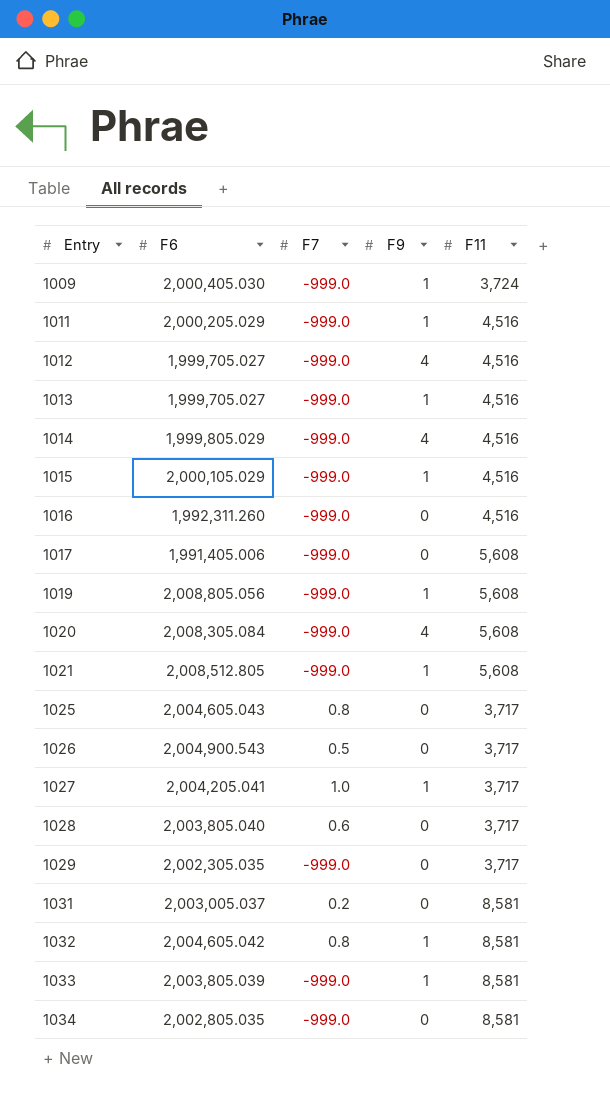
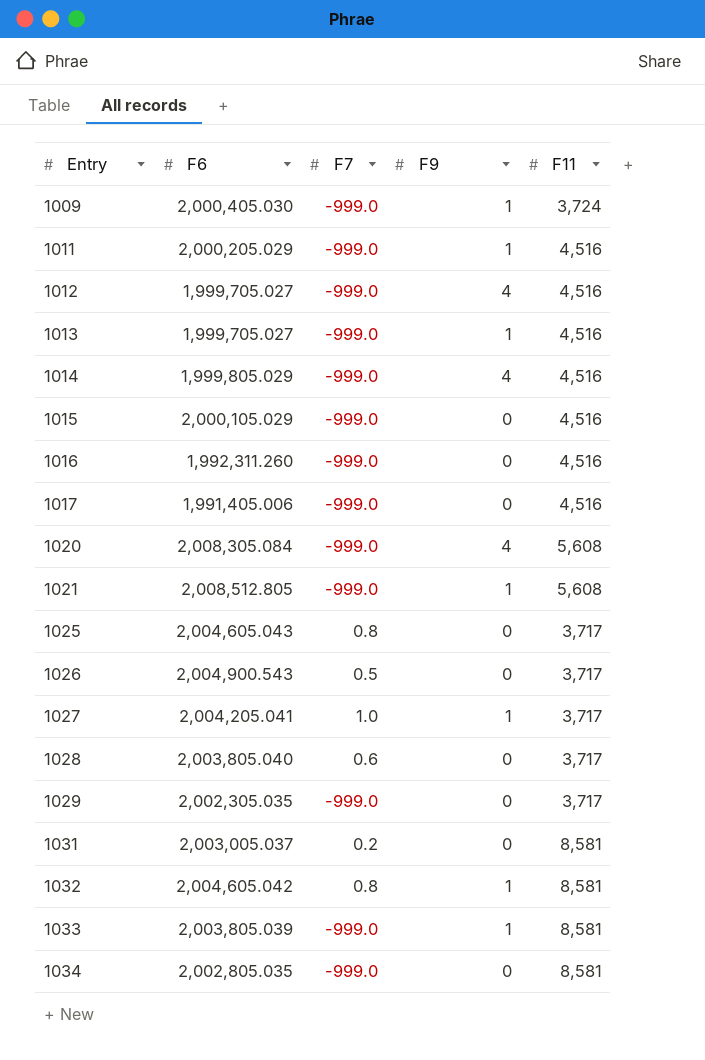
row 1019: 2,008,805.056 | -999.0 | 1 | 5,608 -> none
1015 | F9: 1 -> 0
1017 | F11: 5,608 -> 4,516

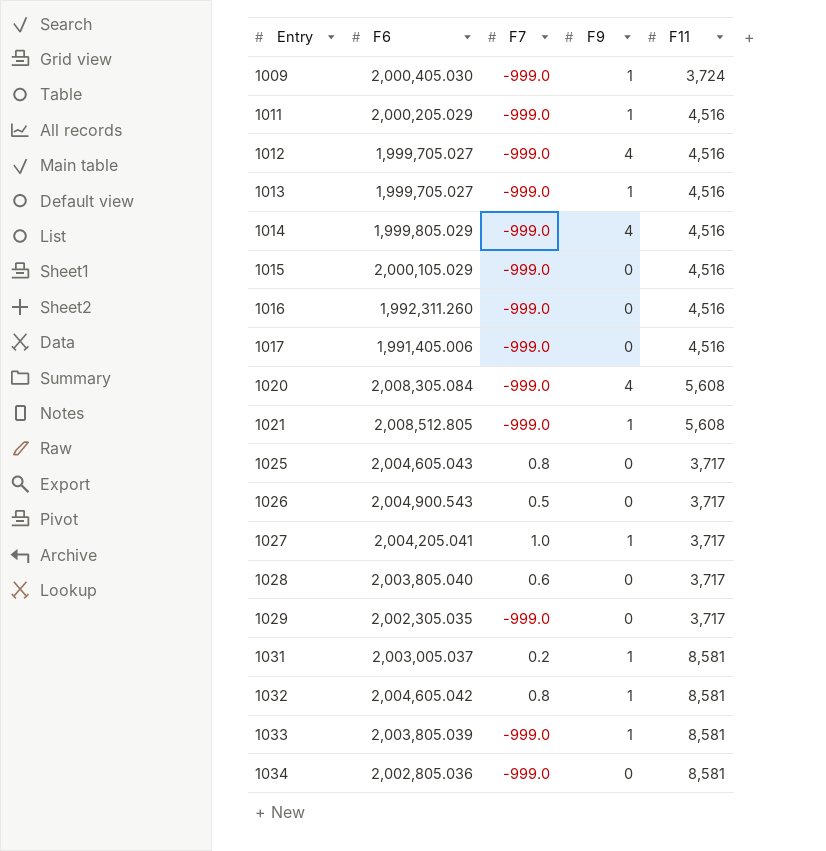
1031 | F9: 0 -> 1
1034 | F6: 2,002,805.035 -> 2,002,805.036

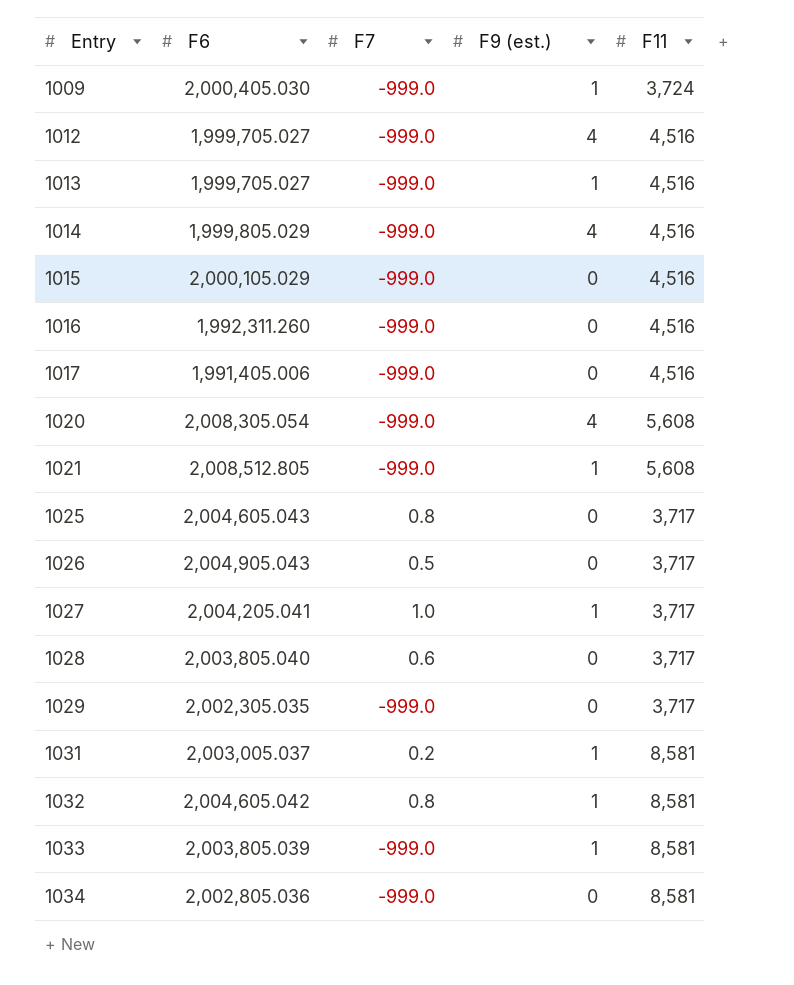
column name: F9 -> F9 (est.)
row 1011: 2,000,205.029 | -999.0 | 1 | 4,516 -> none
1020 | F6: 2,008,305.084 -> 2,008,305.054
1026 | F6: 2,004,900.543 -> 2,004,905.043

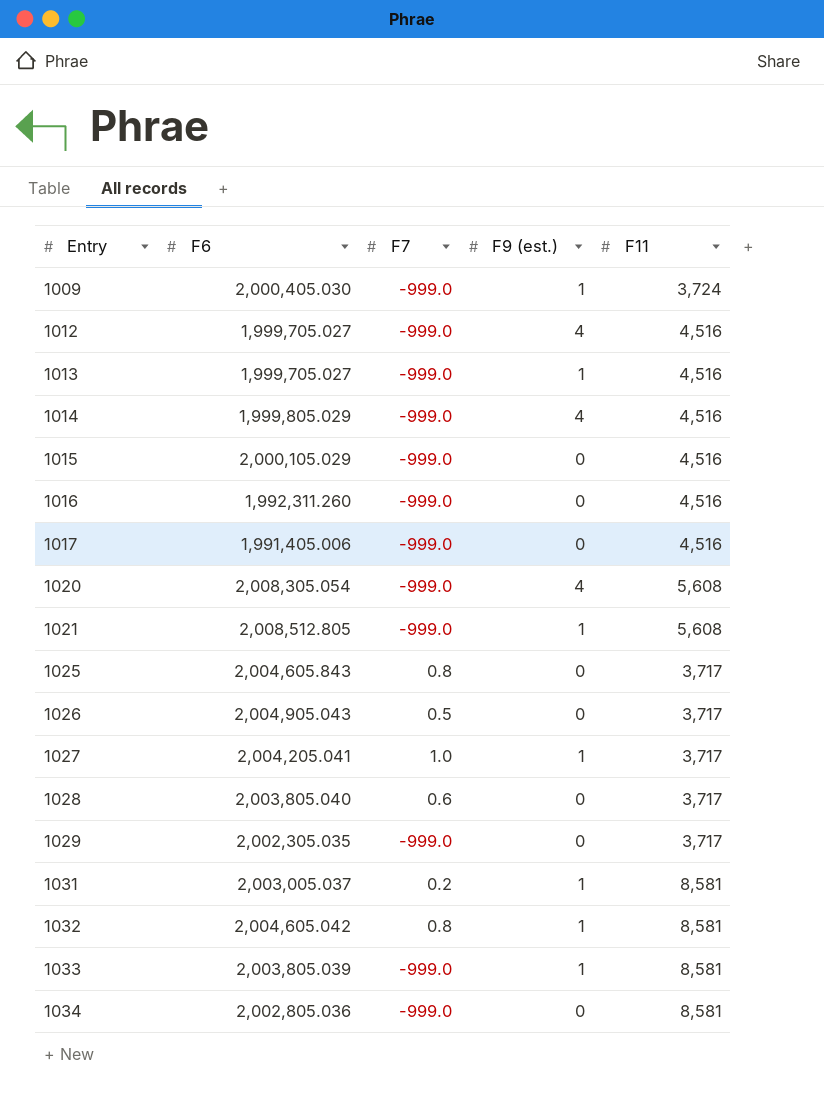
1025 | F6: 2,004,605.043 -> 2,004,605.843

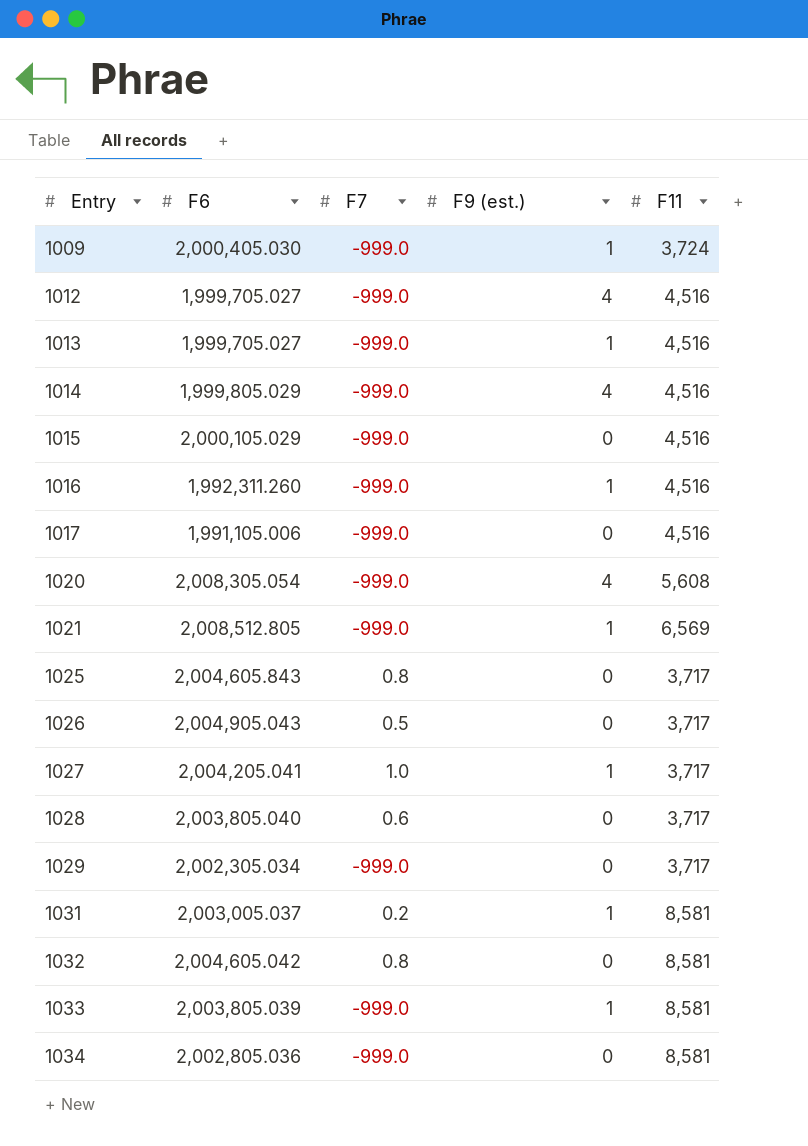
1016 | F9 (est.): 0 -> 1
1017 | F6: 1,991,405.006 -> 1,991,105.006
1021 | F11: 5,608 -> 6,569
1029 | F6: 2,002,305.035 -> 2,002,305.034
1032 | F9 (est.): 1 -> 0

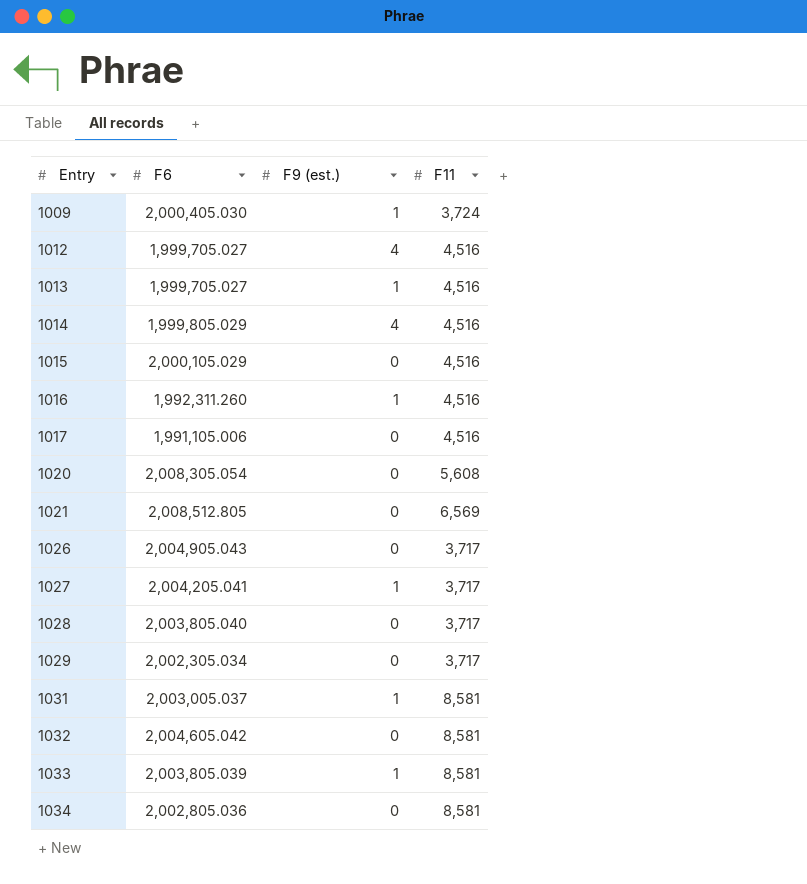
column F7 | position: 3 -> none
row 1025: 2,004,605.843 | 0.8 | 0 | 3,717 -> none
1020 | F9 (est.): 4 -> 0
1021 | F9 (est.): 1 -> 0

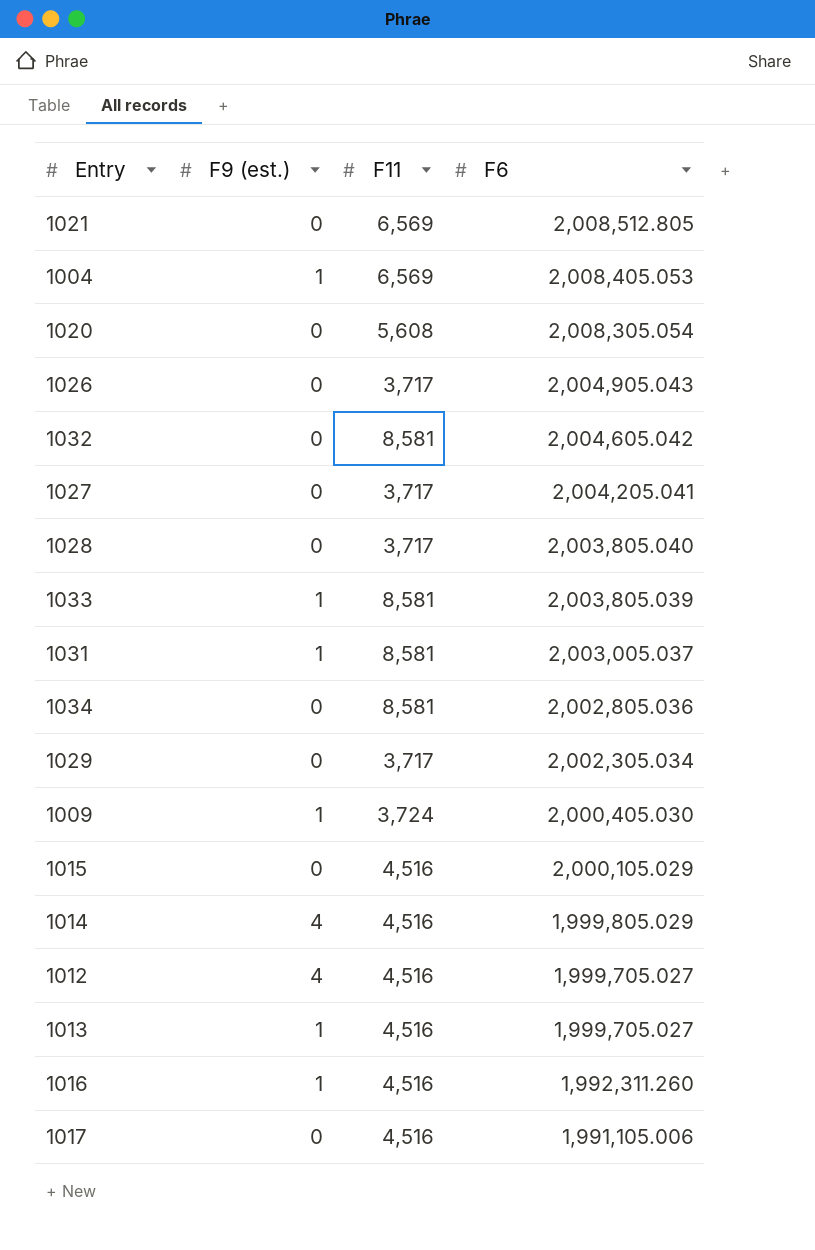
row order: Entry ascending -> F6 descending
column F6 | position: 2 -> 4
row 1004: none -> 1 | 6,569 | 2,008,405.053
1027 | F9 (est.): 1 -> 0

